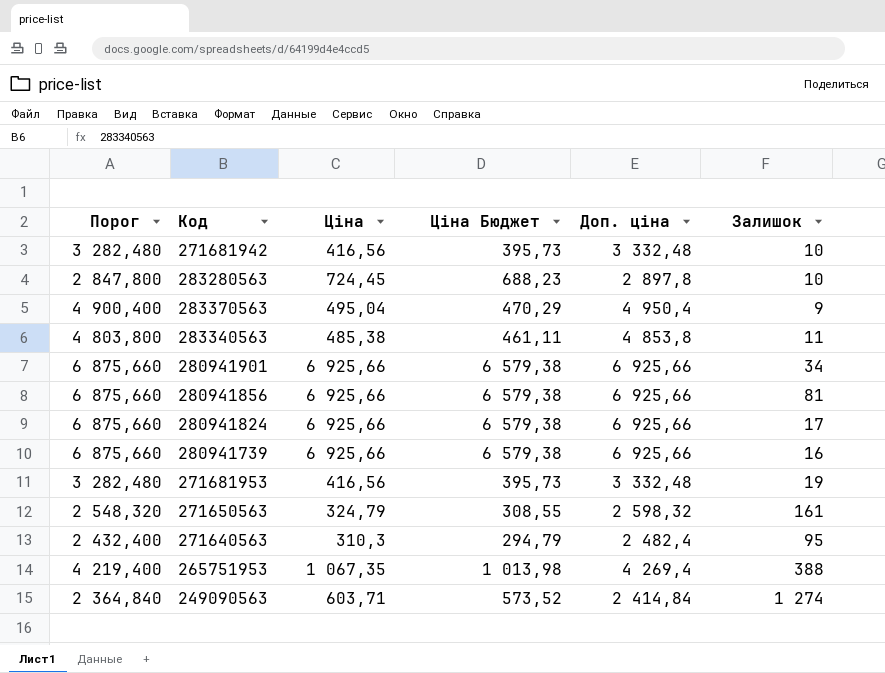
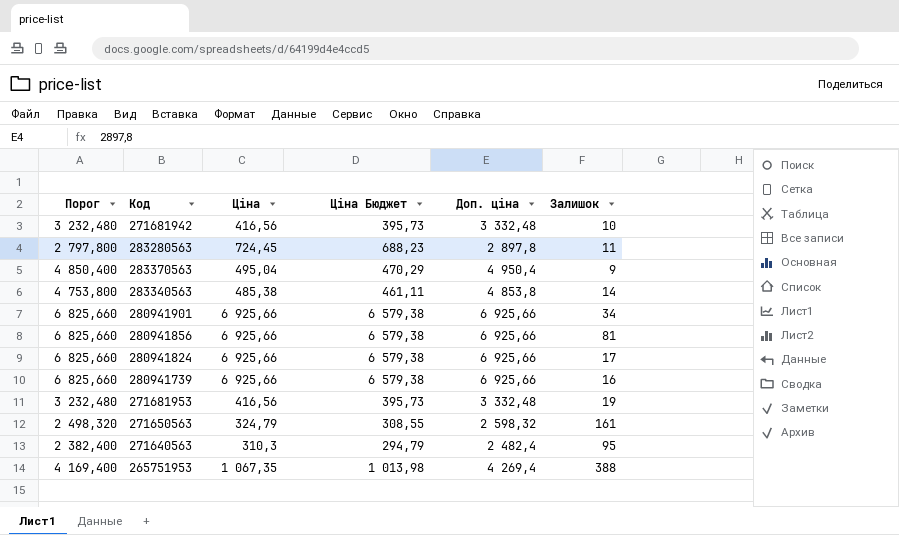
column Порог | formula: [Доп. ціна] - 50 -> [Доп. ціна] - 100
row 249090563: 2 364,840 | 603,71 | 573,52 | 2 414,84 | 1 274 -> none
283280563 | Залишок: 10 -> 11
283340563 | Залишок: 11 -> 14

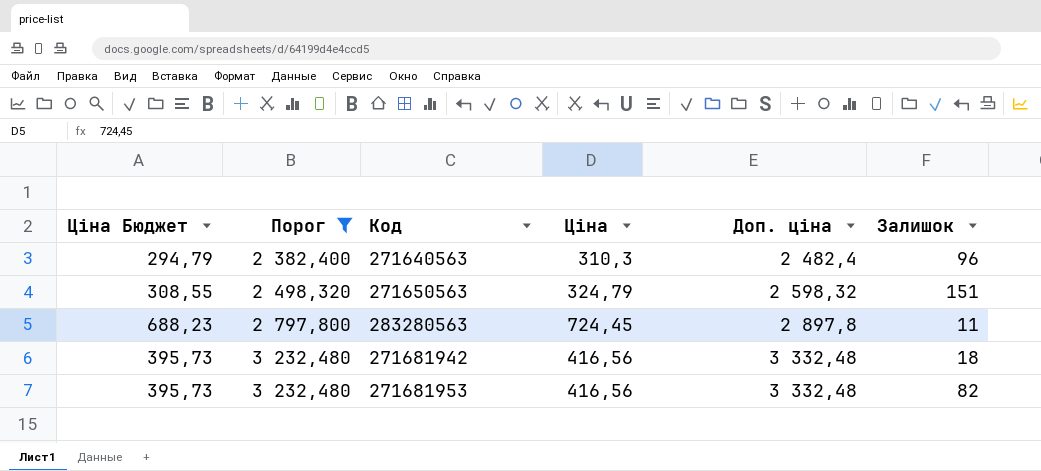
filter: none -> Порог <= 3 232,480
row order: none -> Порог ascending
column Ціна Бюджет | position: 4 -> 1
271640563 | Залишок: 95 -> 96
271650563 | Залишок: 161 -> 151
271681942 | Залишок: 10 -> 18
271681953 | Залишок: 19 -> 82

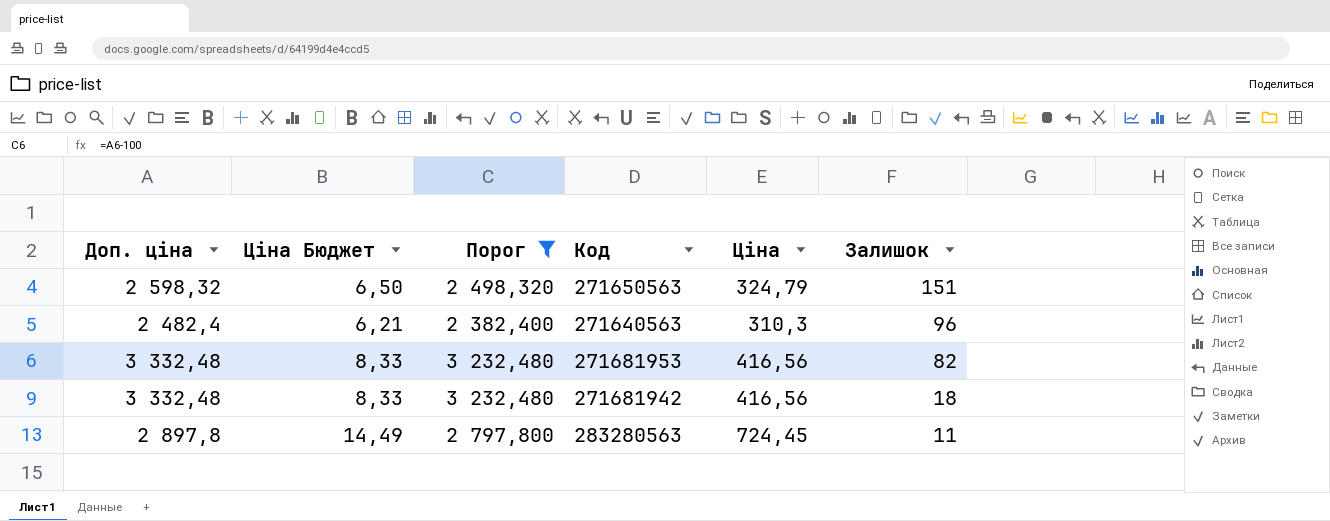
row order: Порог ascending -> Залишок descending
column Доп. ціна | position: 5 -> 1
column Ціна Бюджет | formula: [Ціна] * 0,95 -> [Ціна] * 0,02

